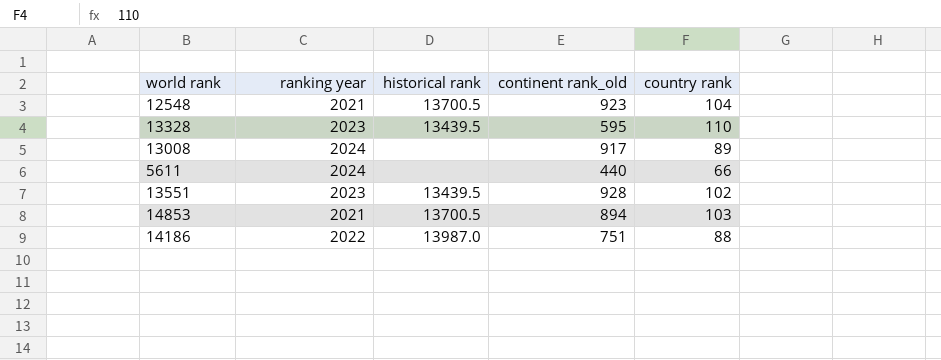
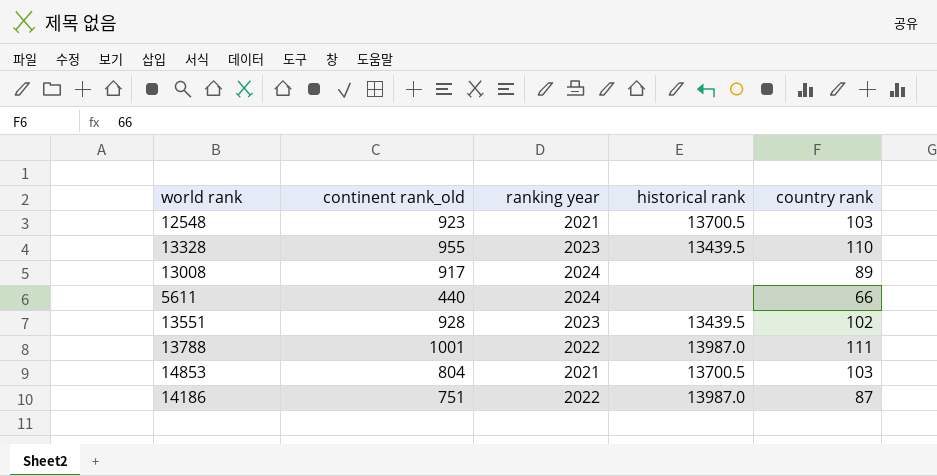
column continent rank_old | position: 4 -> 2
12548 | country rank: 104 -> 103
13328 | continent rank_old: 595 -> 955
row 13788: none -> 1001 | 2022 | 13987.0 | 111
14853 | continent rank_old: 894 -> 804
14186 | country rank: 88 -> 87

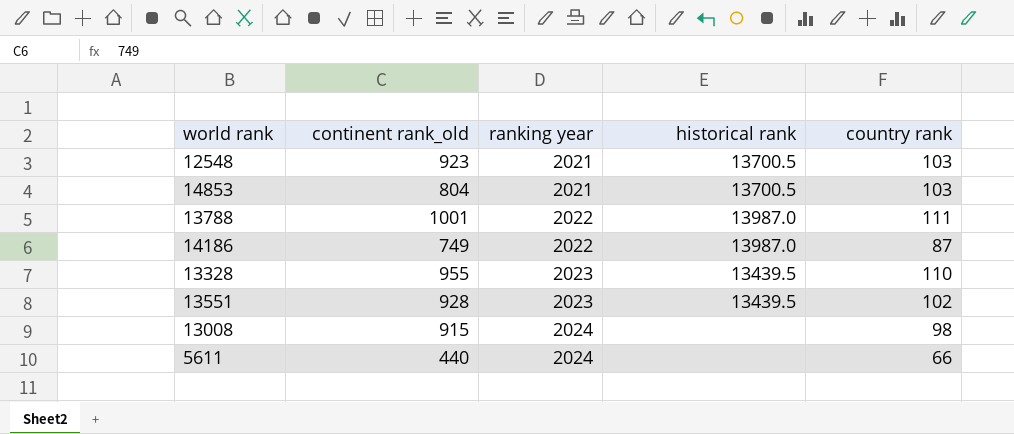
row order: none -> ranking year ascending
14186 | continent rank_old: 751 -> 749
13008 | continent rank_old: 917 -> 915
13008 | country rank: 89 -> 98

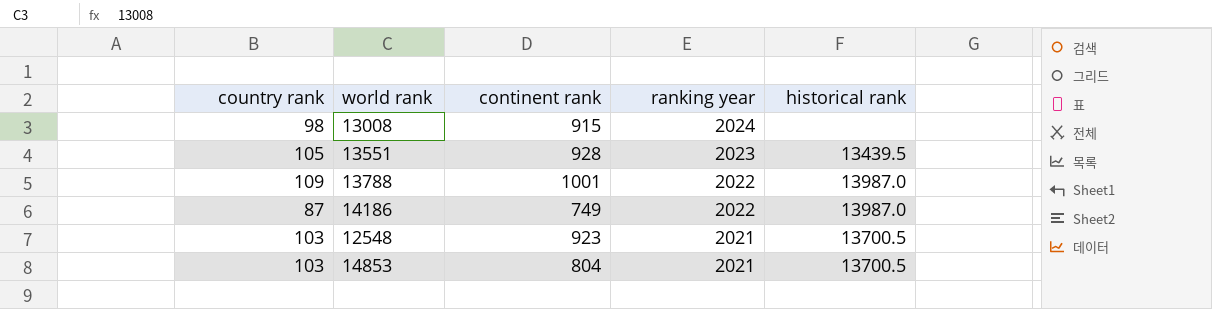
row order: ranking year ascending -> ranking year descending
column country rank | position: 5 -> 1
column name: continent rank_old -> continent rank
row 13328: 955 | 2023 | 13439.5 | 110 -> none
row 5611: 440 | 2024 | none | 66 -> none
13551 | country rank: 102 -> 105
13788 | country rank: 111 -> 109

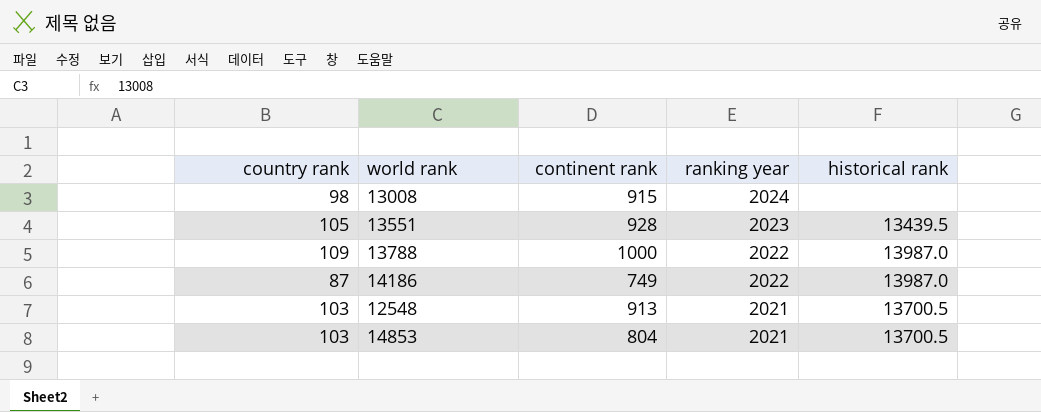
13788 | continent rank: 1001 -> 1000
12548 | continent rank: 923 -> 913

